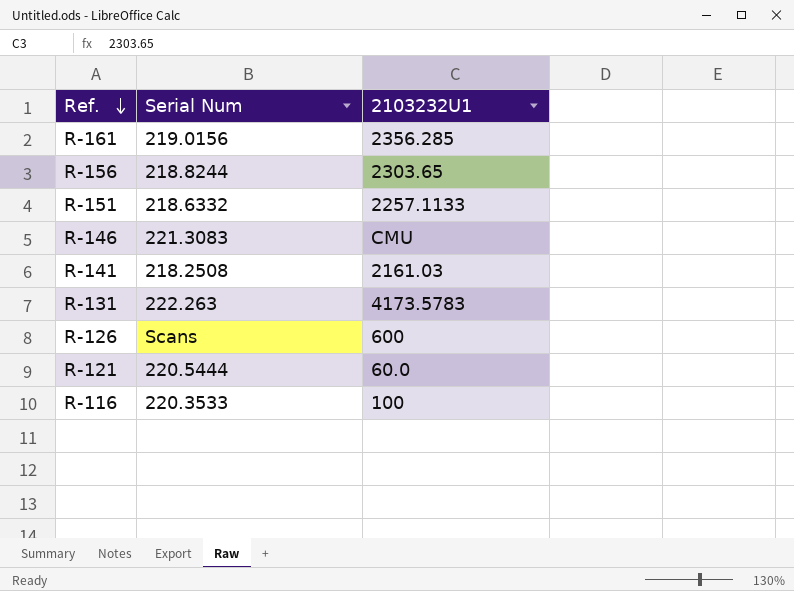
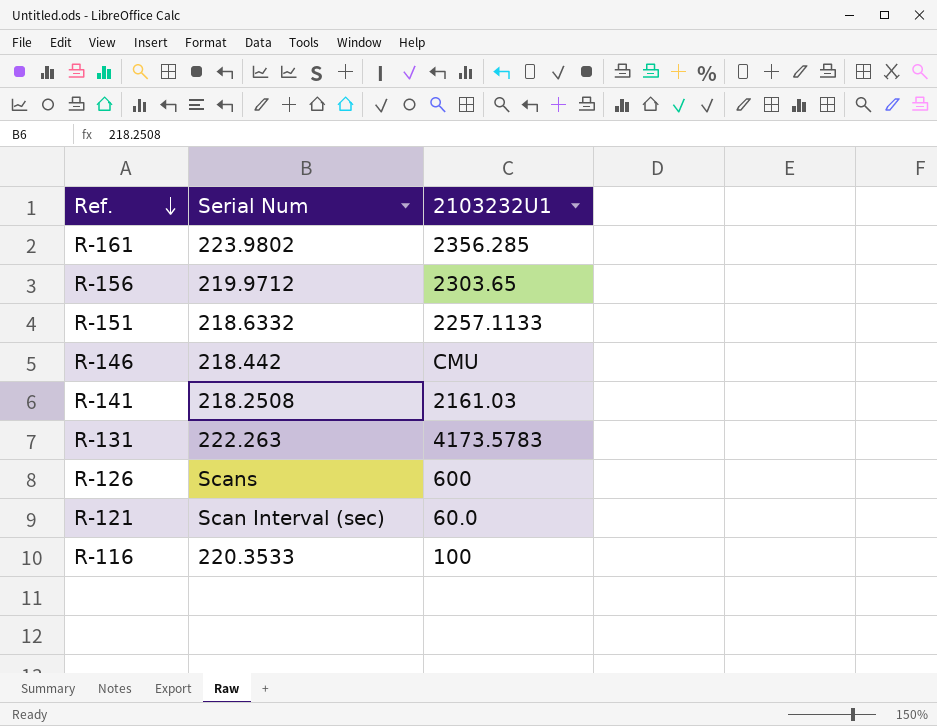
R-161 | Serial Num: 219.0156 -> 223.9802
R-156 | Serial Num: 218.8244 -> 219.9712
R-146 | Serial Num: 221.3083 -> 218.442
R-121 | Serial Num: 220.5444 -> Scan Interval (sec)

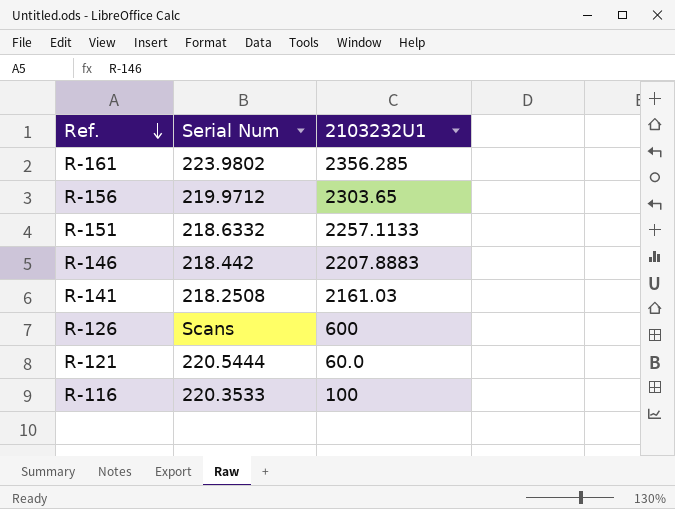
row R-131: 222.263 | 4173.5783 -> none
R-146 | 2103232U1: CMU -> 2207.8883
R-121 | Serial Num: Scan Interval (sec) -> 220.5444

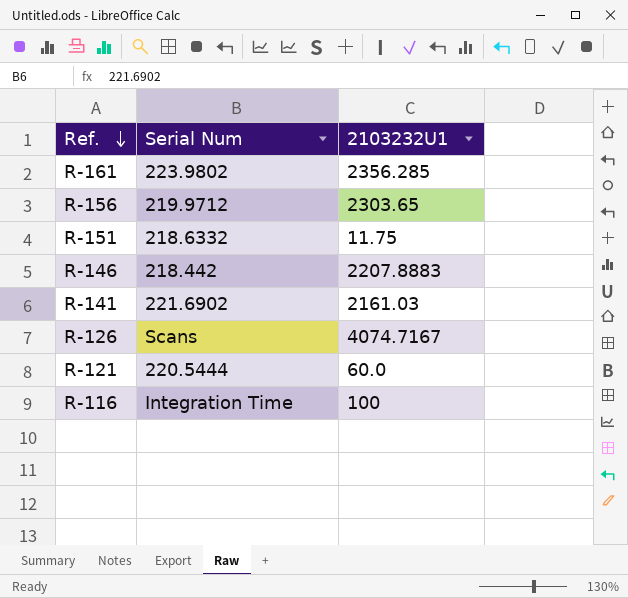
R-151 | 2103232U1: 2257.1133 -> 11.75
R-141 | Serial Num: 218.2508 -> 221.6902
R-126 | 2103232U1: 600 -> 4074.7167
R-116 | Serial Num: 220.3533 -> Integration Time

